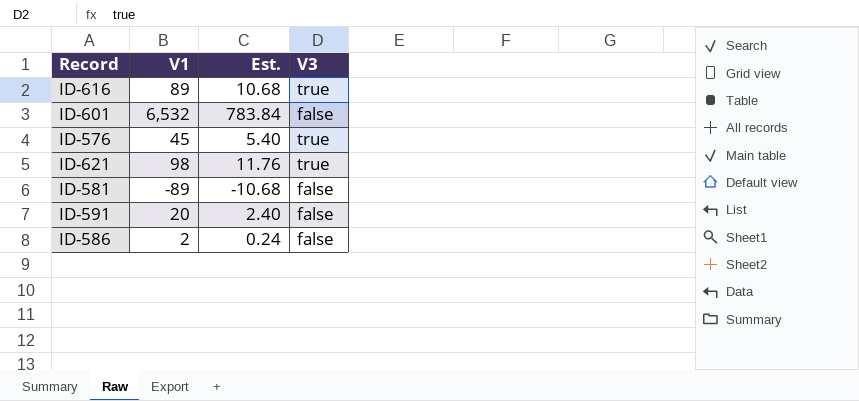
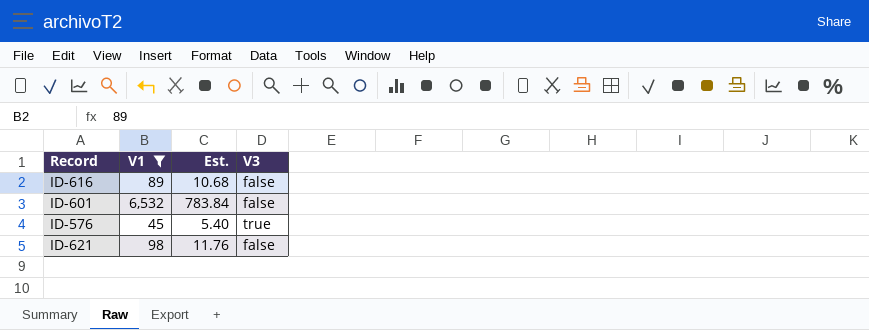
filter: none -> V1 >= 45
ID-616 | V3: true -> false
ID-621 | V3: true -> false

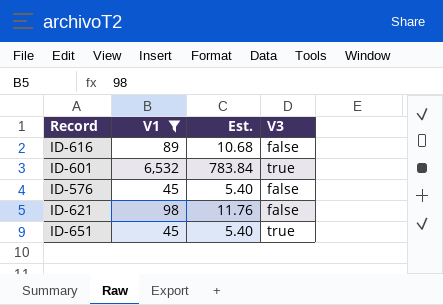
ID-601 | V3: false -> true
ID-576 | V3: true -> false
row ID-651: none -> 45 | 5.40 | true

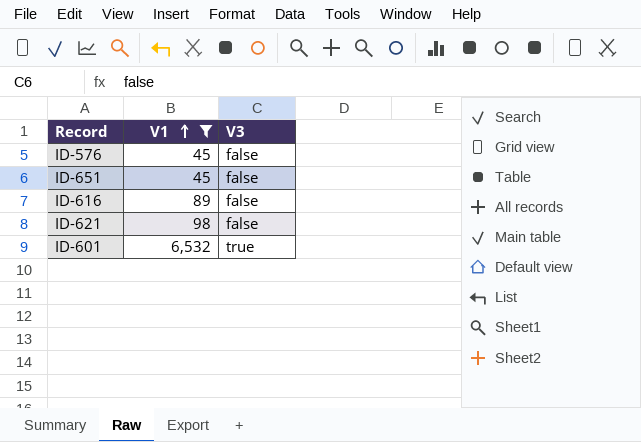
row order: none -> V1 ascending
column Est. | formula: [V1] * 0.12 -> none
ID-651 | V3: true -> false

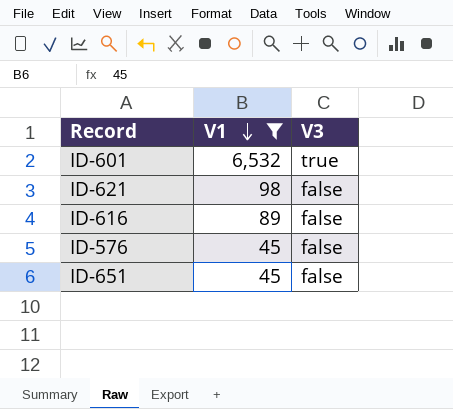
row order: V1 ascending -> V1 descending

